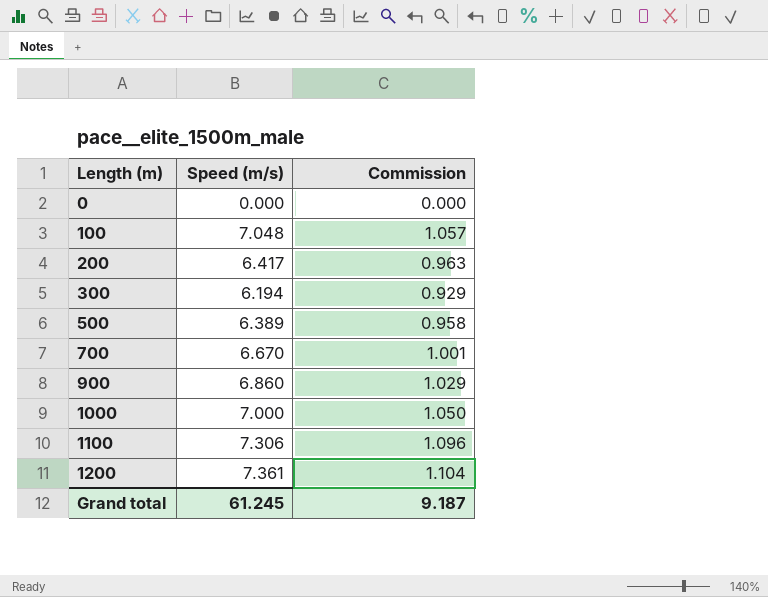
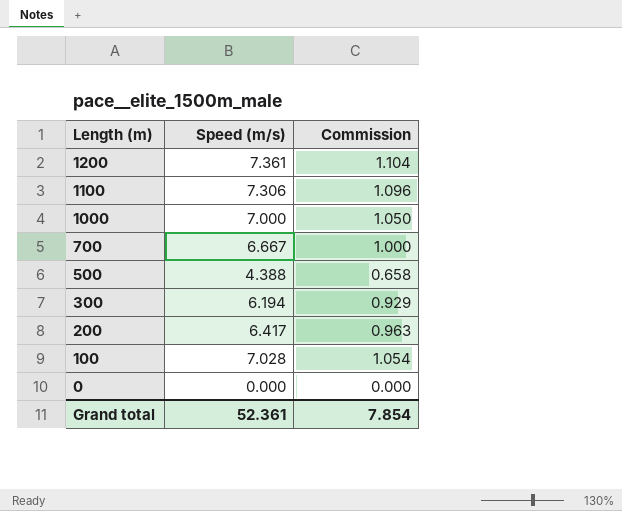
row order: Length (m) ascending -> Length (m) descending
row 900: 6.860 | 1.029 -> none
700 | Speed (m/s): 6.670 -> 6.667
700 | Commission: 1.001 -> 1.000
500 | Speed (m/s): 6.389 -> 4.388
500 | Commission: 0.958 -> 0.658
100 | Speed (m/s): 7.048 -> 7.028
100 | Commission: 1.057 -> 1.054
Grand total | Speed (m/s): 61.245 -> 52.361
Grand total | Commission: 9.187 -> 7.854

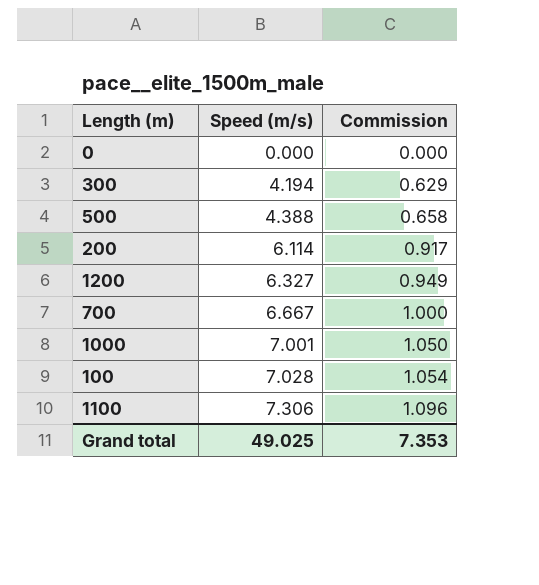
row order: Length (m) descending -> Speed (m/s) ascending
300 | Speed (m/s): 6.194 -> 4.194
300 | Commission: 0.929 -> 0.629
200 | Speed (m/s): 6.417 -> 6.114
200 | Commission: 0.963 -> 0.917
1200 | Speed (m/s): 7.361 -> 6.327
1200 | Commission: 1.104 -> 0.949
1000 | Speed (m/s): 7.000 -> 7.001
Grand total | Speed (m/s): 52.361 -> 49.025
Grand total | Commission: 7.854 -> 7.353

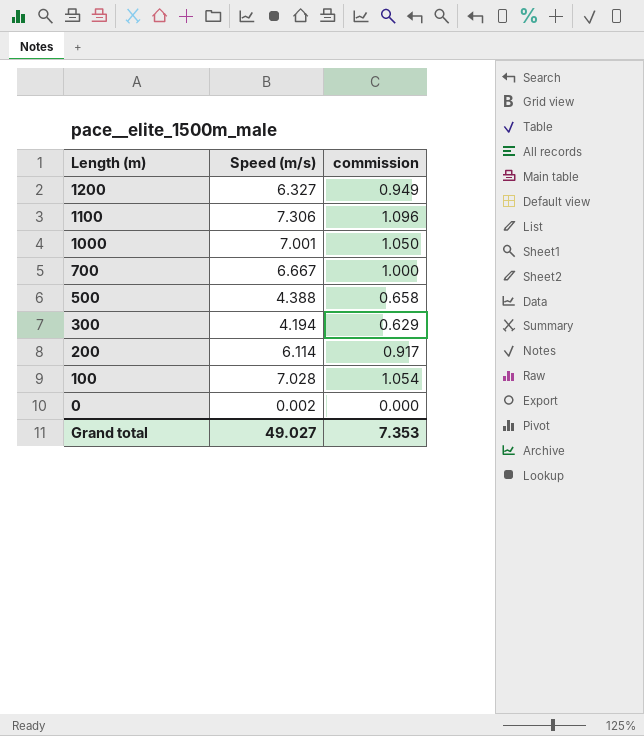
row order: Speed (m/s) ascending -> Length (m) descending
column name: Commission -> commission
0 | Speed (m/s): 0.000 -> 0.002
Grand total | Speed (m/s): 49.025 -> 49.027

